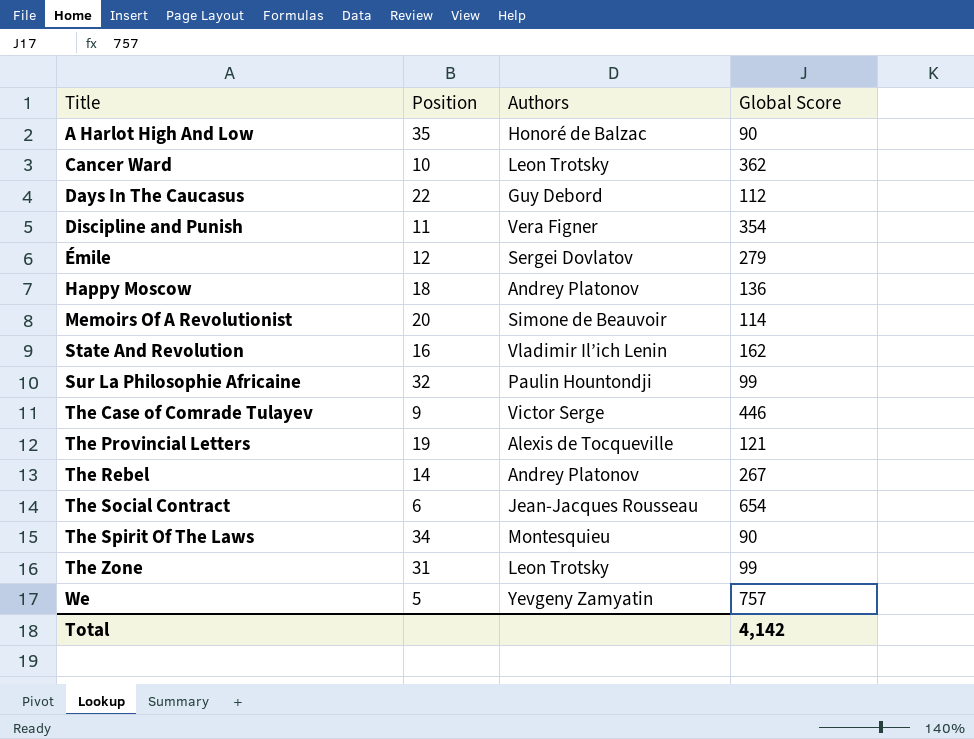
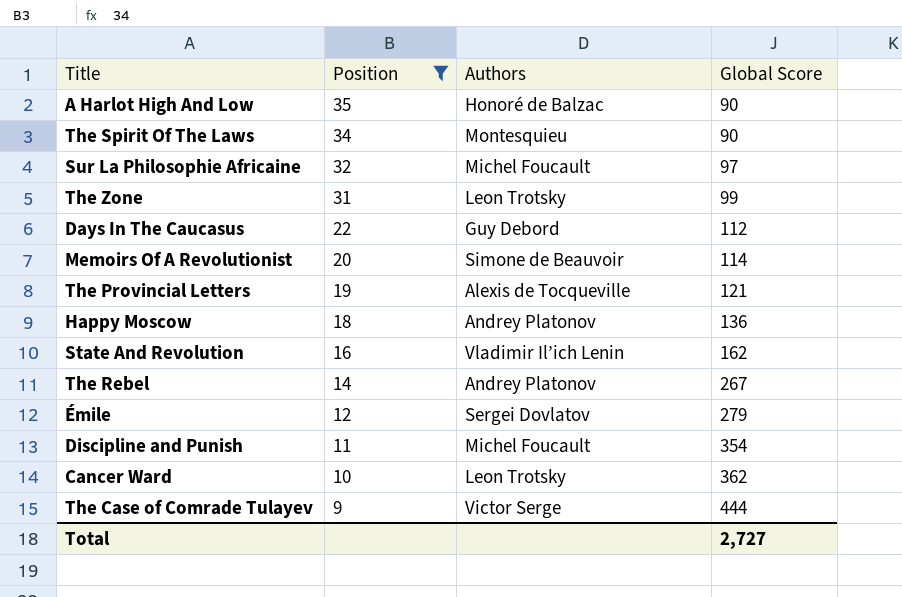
filter: none -> Position >= 9
row order: Title ascending -> Position descending
Sur La Philosophie Africaine | Authors: Paulin Hountondji -> Michel Foucault
Sur La Philosophie Africaine | Global Score: 99 -> 97
Discipline and Punish | Authors: Vera Figner -> Michel Foucault
The Case of Comrade Tulayev | Global Score: 446 -> 444
Total | Global Score: 4,142 -> 2,727

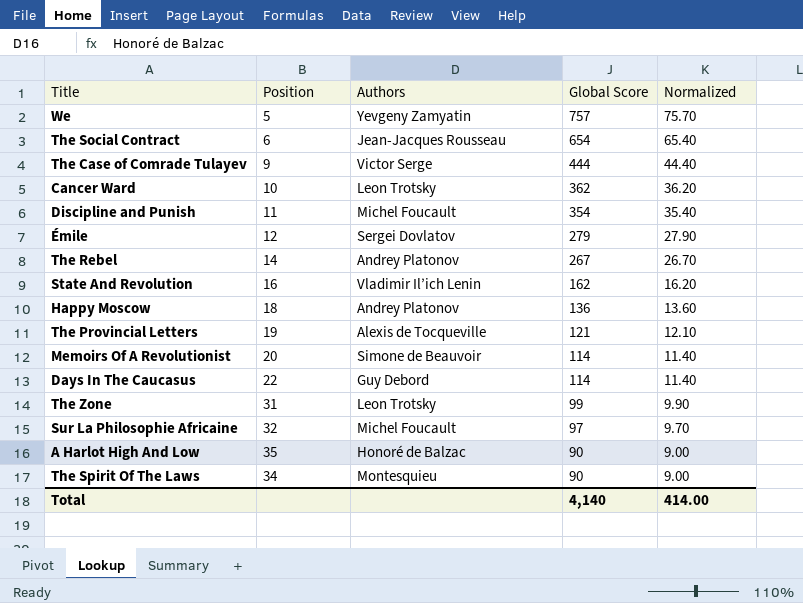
filter: Position >= 9 -> none
row order: Position descending -> Global Score descending
column Normalized | formula: none -> [Global Score] * 0.1
Days In The Caucasus | Global Score: 112 -> 114
Total | Global Score: 2,727 -> 4,140

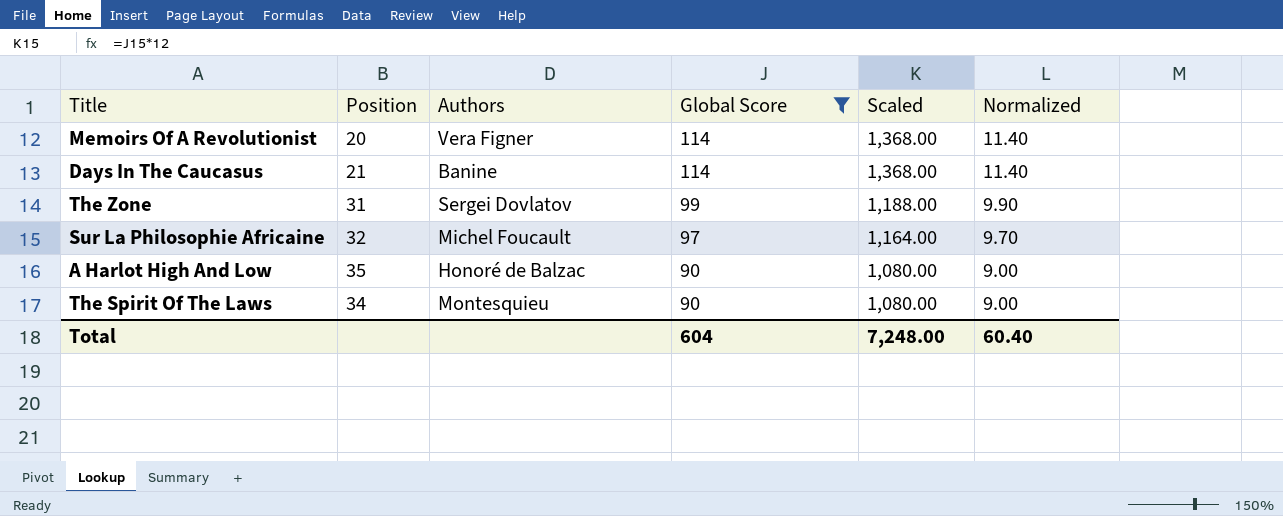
filter: none -> Global Score <= 114
column Scaled | formula: none -> [Global Score] * 12
Memoirs Of A Revolutionist | Authors: Simone de Beauvoir -> Vera Figner
Days In The Caucasus | Position: 22 -> 21
Days In The Caucasus | Authors: Guy Debord -> Banine
The Zone | Authors: Leon Trotsky -> Sergei Dovlatov
Total | Global Score: 4,140 -> 604
Total | Normalized: 414.00 -> 60.40

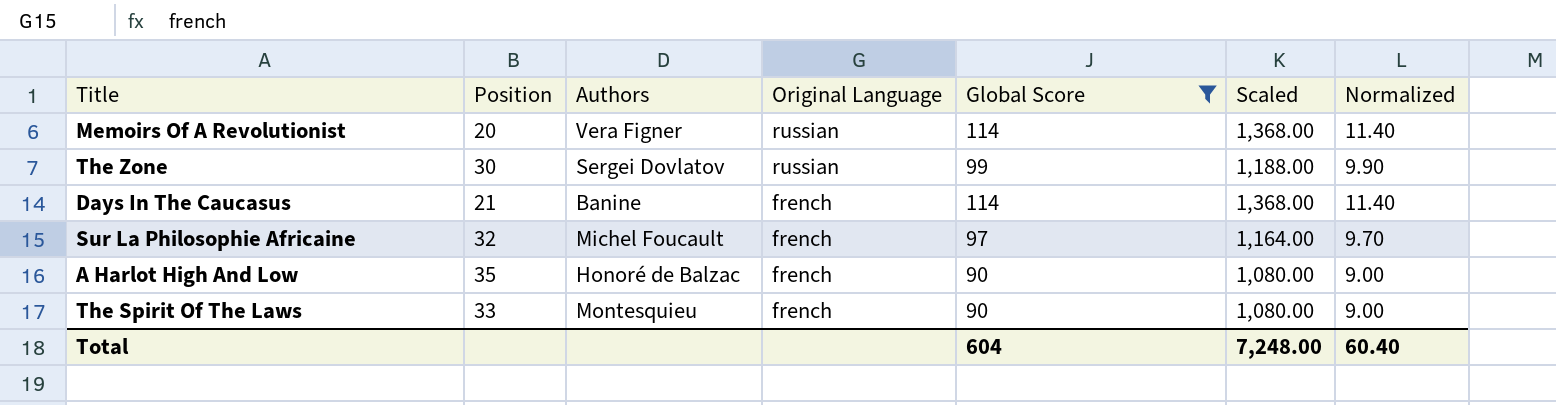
row order: Global Score descending -> Original Language descending
column Original Language | position: none -> 4
The Zone | Position: 31 -> 30
The Spirit Of The Laws | Position: 34 -> 33

